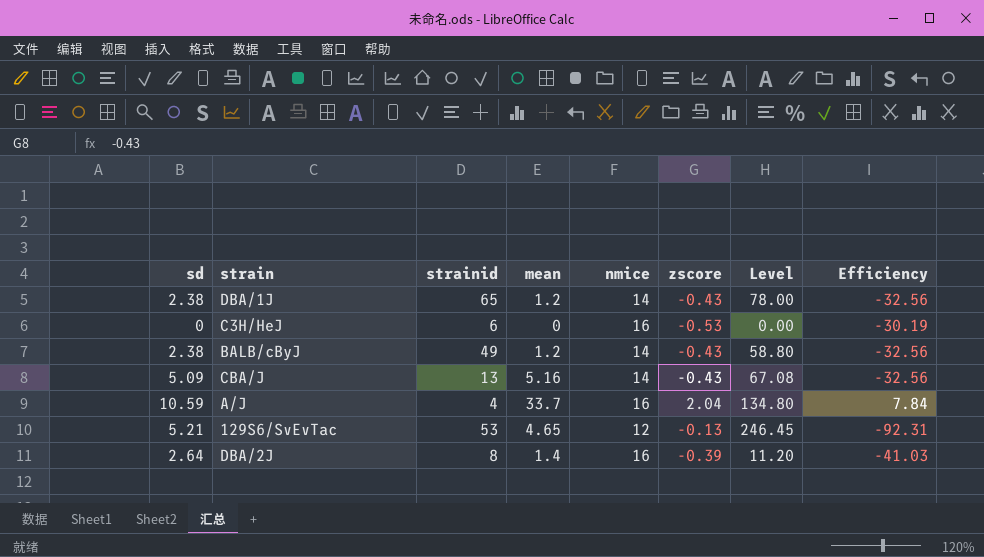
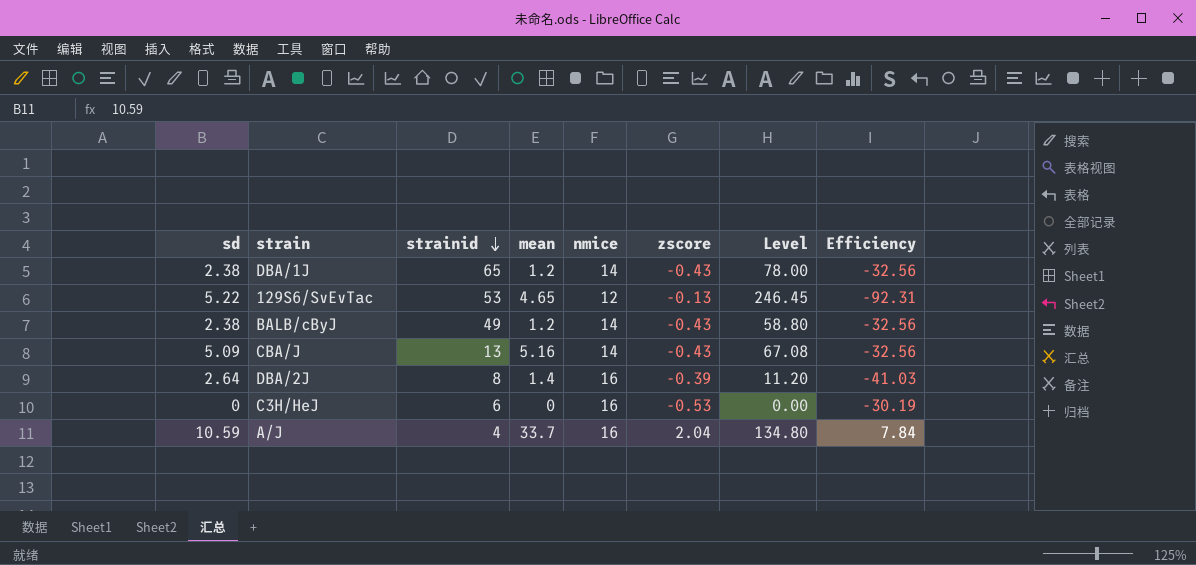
row order: none -> strainid descending
129S6/SvEvTac | sd: 5.21 -> 5.22

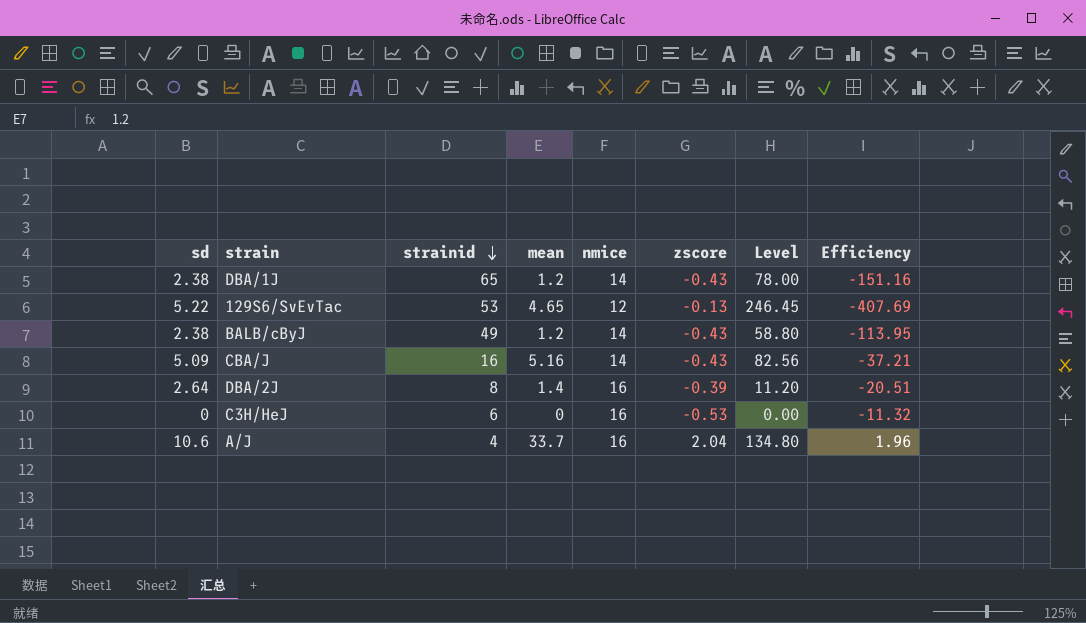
column Efficiency | formula: [nmice] / [zscore] -> [strainid] / [zscore]
CBA/J | strainid: 13 -> 16
CBA/J | Level: 67.08 -> 82.56
A/J | sd: 10.59 -> 10.6

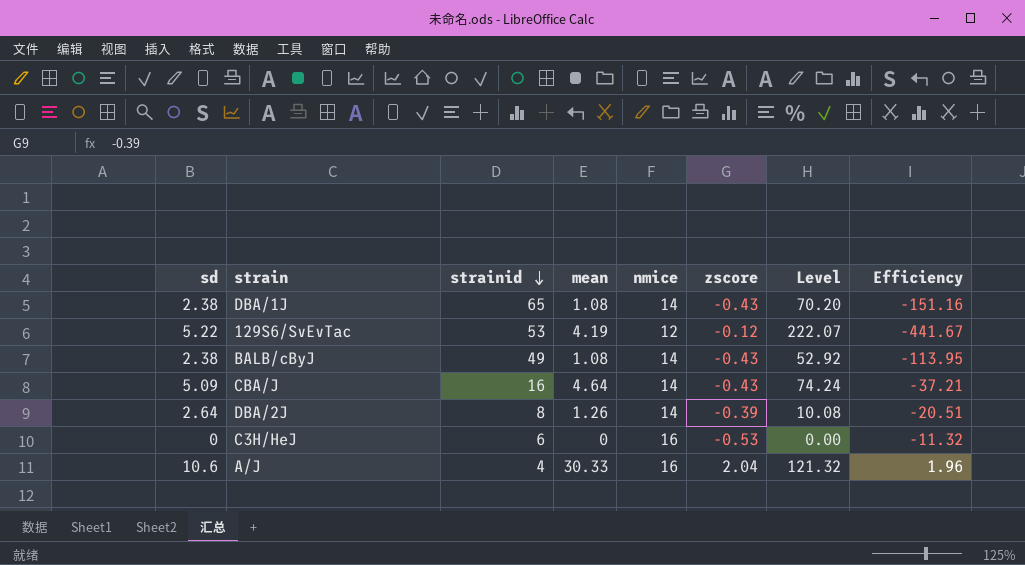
DBA/1J | mean: 1.2 -> 1.08
DBA/1J | Level: 78.00 -> 70.20
129S6/SvEvTac | mean: 4.65 -> 4.19
129S6/SvEvTac | zscore: -0.13 -> -0.12
129S6/SvEvTac | Level: 246.45 -> 222.07
129S6/SvEvTac | Efficiency: -407.69 -> -441.67
BALB/cByJ | mean: 1.2 -> 1.08
BALB/cByJ | Level: 58.80 -> 52.92
CBA/J | mean: 5.16 -> 4.64
CBA/J | Level: 82.56 -> 74.24
DBA/2J | mean: 1.4 -> 1.26
DBA/2J | nmice: 16 -> 14
DBA/2J | Level: 11.20 -> 10.08
A/J | mean: 33.7 -> 30.33
A/J | Level: 134.80 -> 121.32

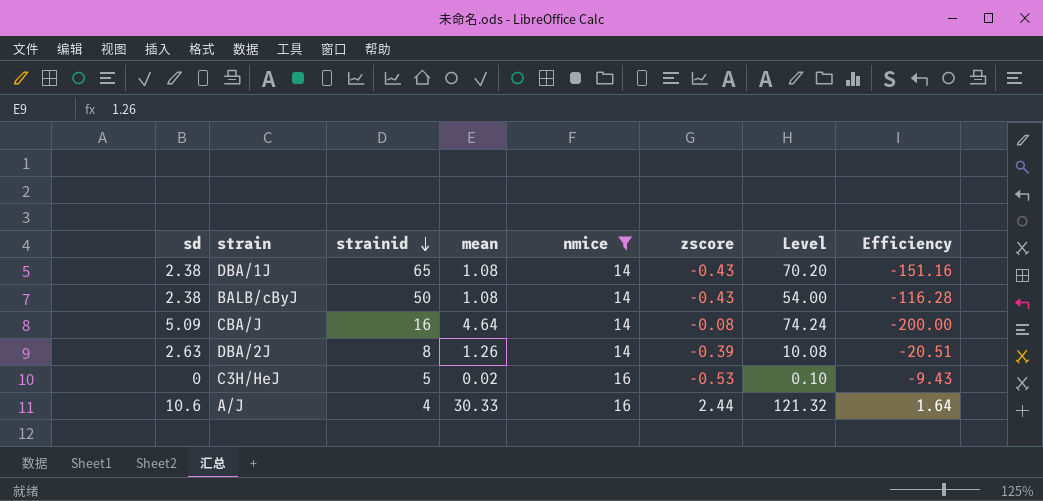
filter: none -> nmice != 12
BALB/cByJ | strainid: 49 -> 50
BALB/cByJ | Level: 52.92 -> 54.00
BALB/cByJ | Efficiency: -113.95 -> -116.28
CBA/J | zscore: -0.43 -> -0.08
CBA/J | Efficiency: -37.21 -> -200.00
DBA/2J | sd: 2.64 -> 2.63
C3H/HeJ | strainid: 6 -> 5
C3H/HeJ | mean: 0 -> 0.02
C3H/HeJ | Level: 0.00 -> 0.10
C3H/HeJ | Efficiency: -11.32 -> -9.43
A/J | zscore: 2.04 -> 2.44
A/J | Efficiency: 1.96 -> 1.64

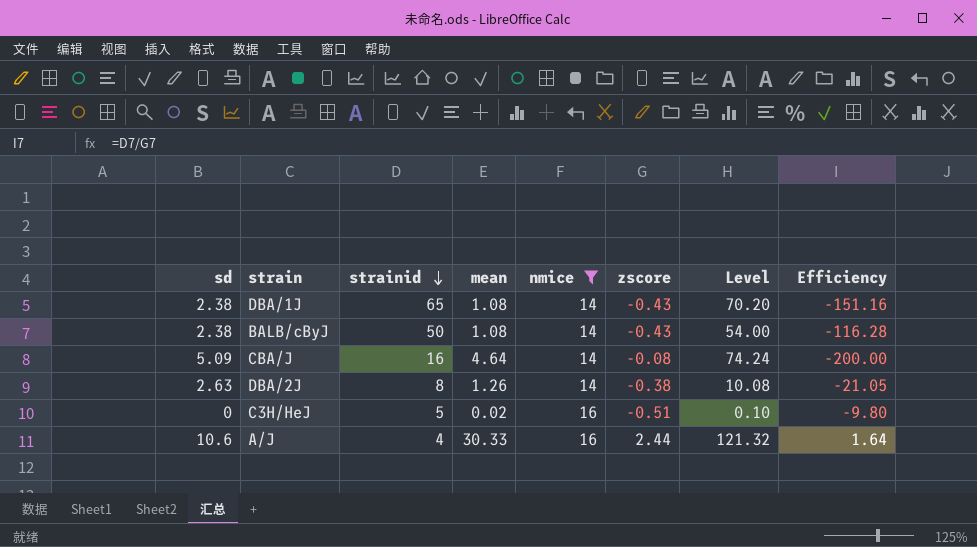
DBA/2J | zscore: -0.39 -> -0.38
DBA/2J | Efficiency: -20.51 -> -21.05
C3H/HeJ | zscore: -0.53 -> -0.51
C3H/HeJ | Efficiency: -9.43 -> -9.80

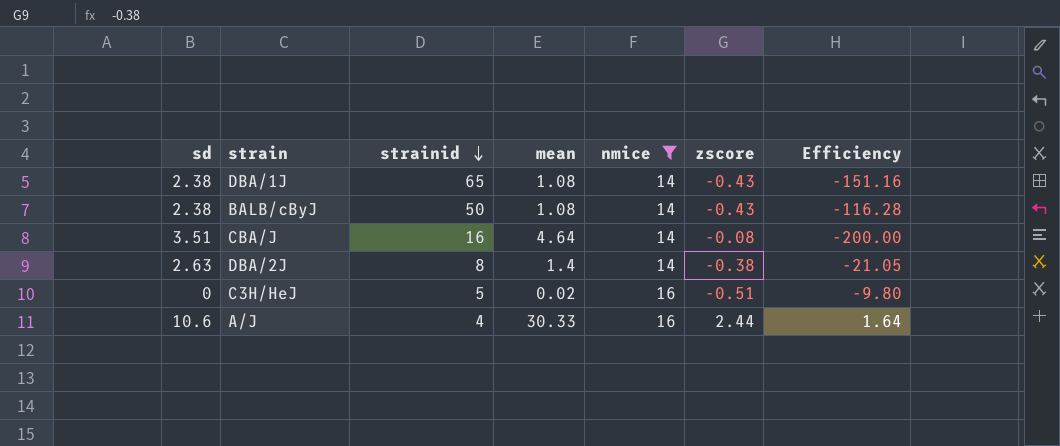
column Level | formula: [strainid] * [mean] -> none
CBA/J | sd: 5.09 -> 3.51
DBA/2J | mean: 1.26 -> 1.4

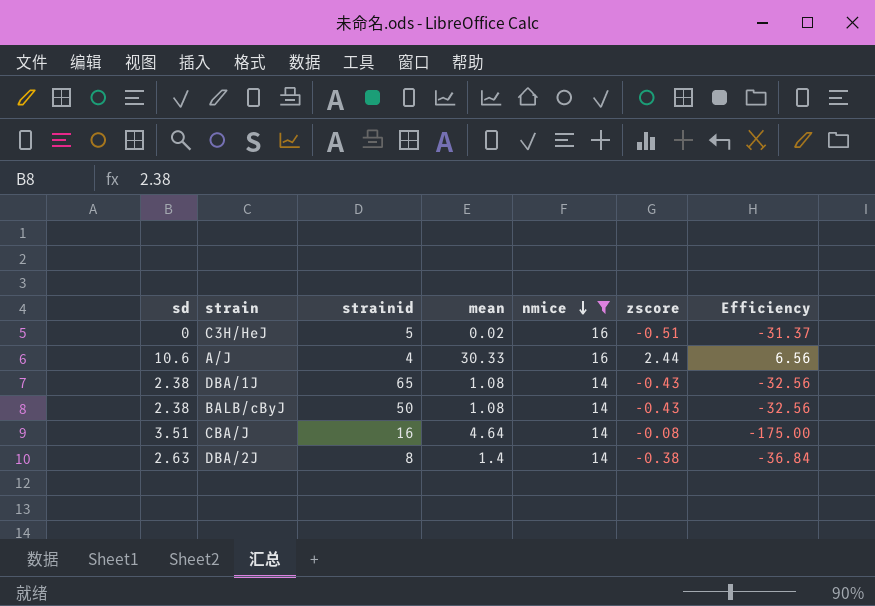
row order: strainid descending -> nmice descending
column Efficiency | formula: [strainid] / [zscore] -> [nmice] / [zscore]

